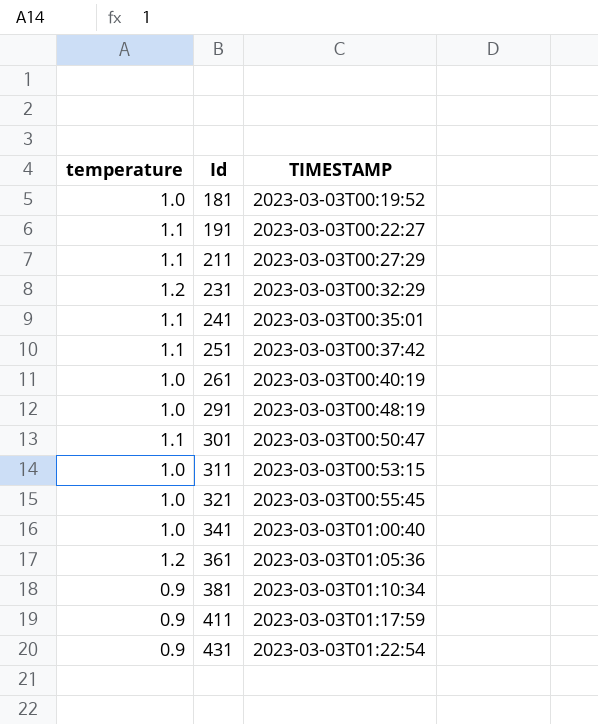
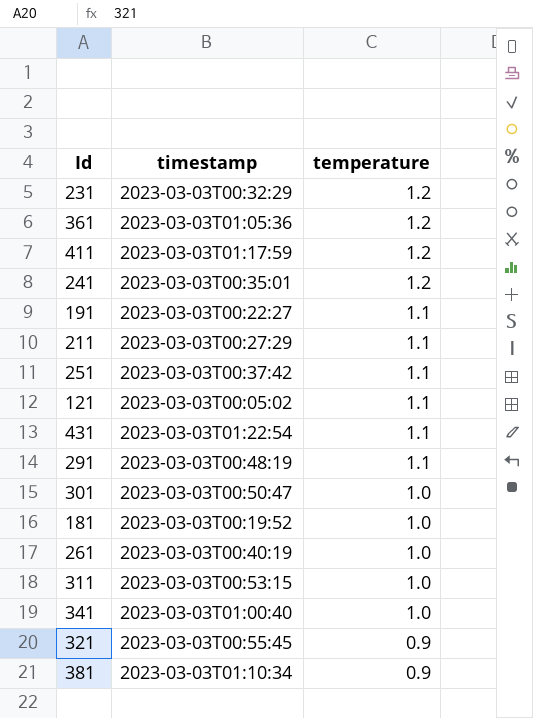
row order: Id ascending -> temperature descending
column name: TIMESTAMP -> timestamp
column temperature | position: 1 -> 3
411 | temperature: 0.9 -> 1.2
241 | temperature: 1.1 -> 1.2
row 121: none -> 2023-03-03T00:05:02 | 1.1
431 | temperature: 0.9 -> 1.1
291 | temperature: 1.0 -> 1.1
301 | temperature: 1.1 -> 1.0
321 | temperature: 1.0 -> 0.9

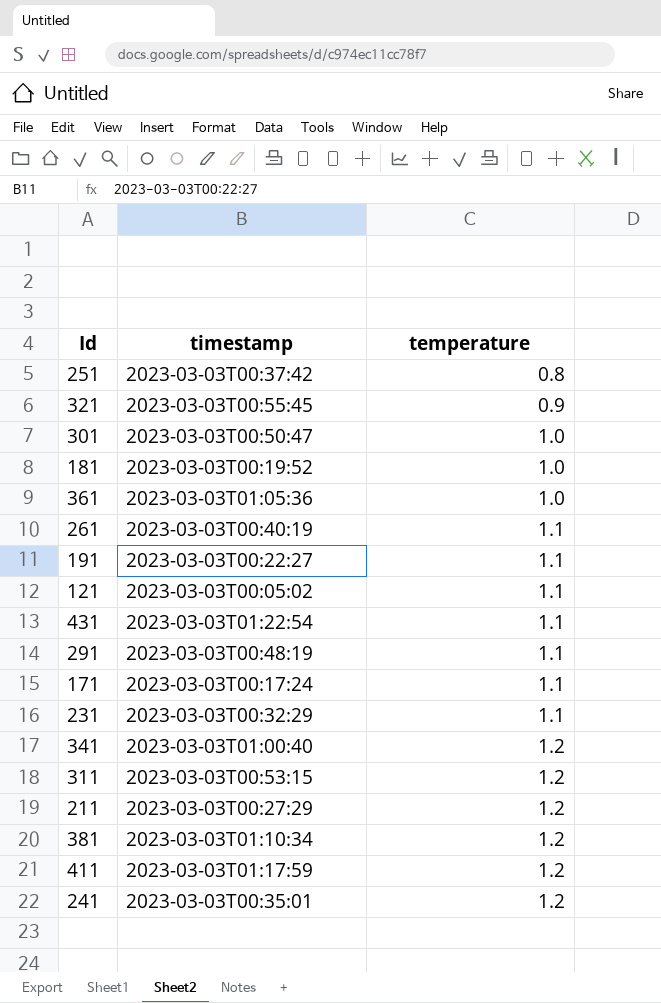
row order: temperature descending -> temperature ascending
251 | temperature: 1.1 -> 0.8
361 | temperature: 1.2 -> 1.0
261 | temperature: 1.0 -> 1.1
row 171: none -> 2023-03-03T00:17:24 | 1.1
231 | temperature: 1.2 -> 1.1
341 | temperature: 1.0 -> 1.2
311 | temperature: 1.0 -> 1.2
211 | temperature: 1.1 -> 1.2
381 | temperature: 0.9 -> 1.2

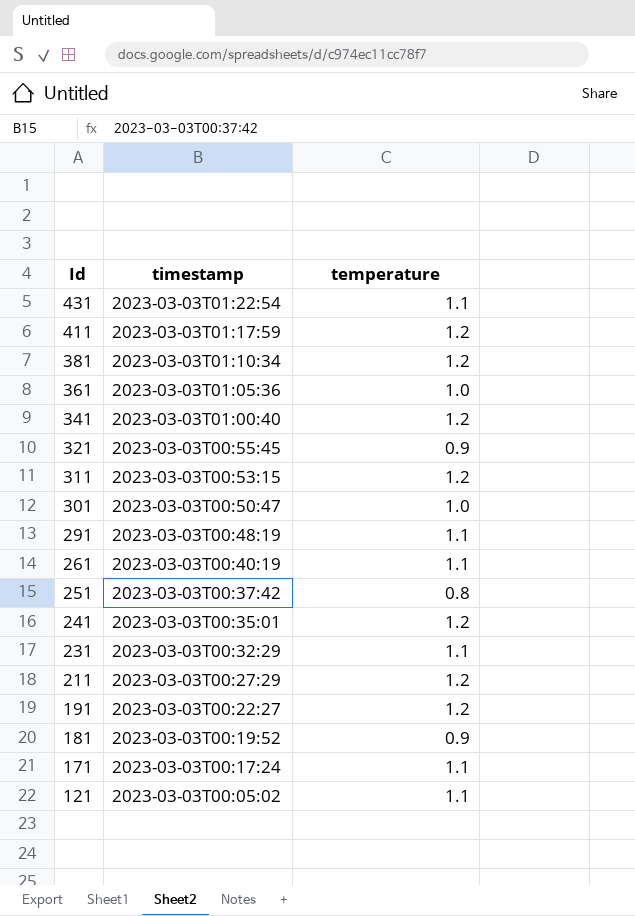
row order: temperature ascending -> Id descending
191 | temperature: 1.1 -> 1.2
181 | temperature: 1.0 -> 0.9

